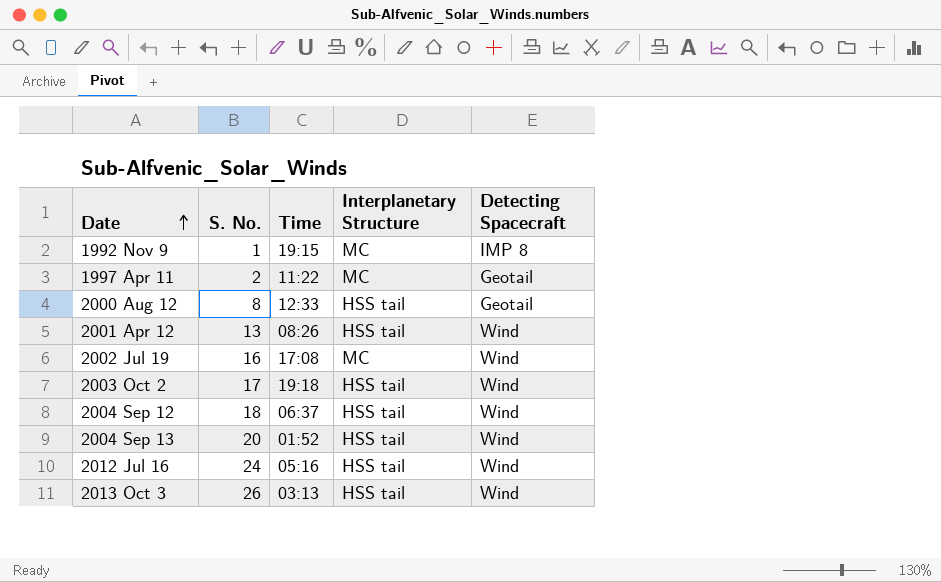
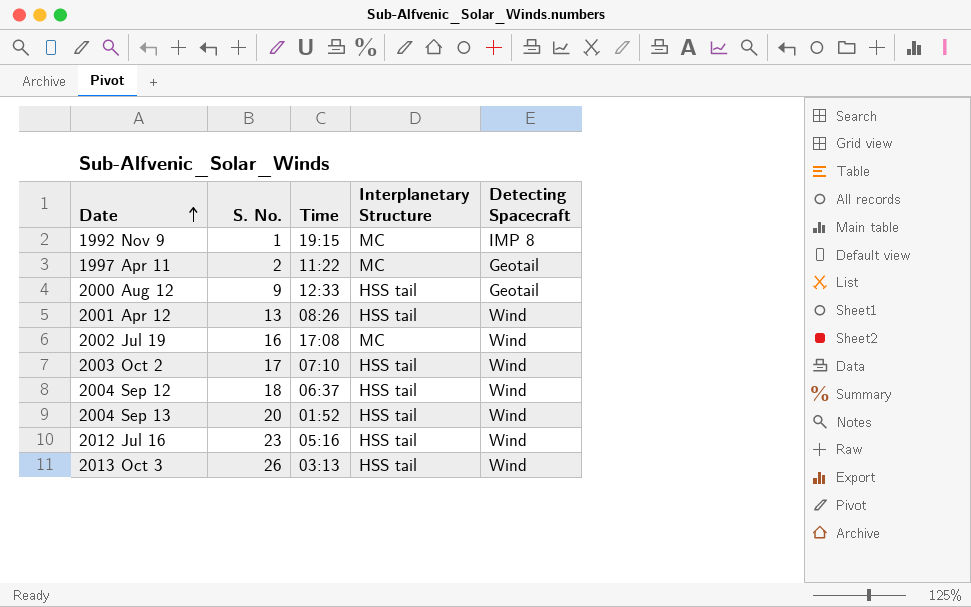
2000 Aug 12 | S. No.: 8 -> 9
2003 Oct 2 | Time: 19:18 -> 07:10
2012 Jul 16 | S. No.: 24 -> 23

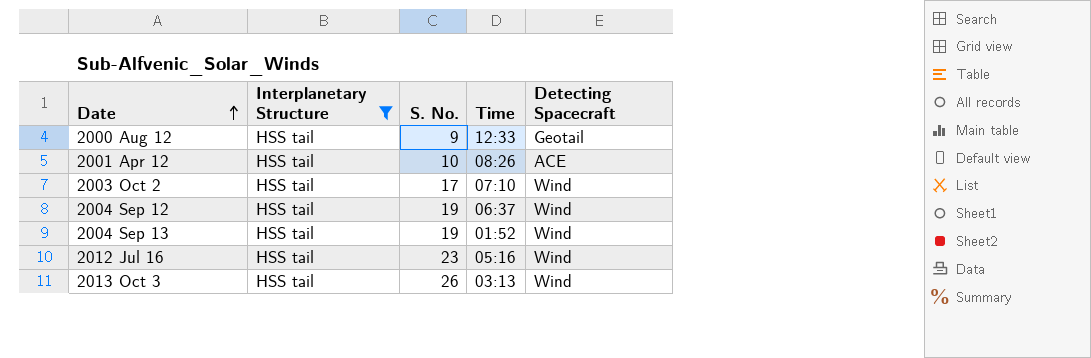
filter: none -> Interplanetary Structure = HSS tail
column Interplanetary Structure | position: 4 -> 2
2001 Apr 12 | S. No.: 13 -> 10
2001 Apr 12 | Detecting Spacecraft: Wind -> ACE
2004 Sep 12 | S. No.: 18 -> 19
2004 Sep 13 | S. No.: 20 -> 19

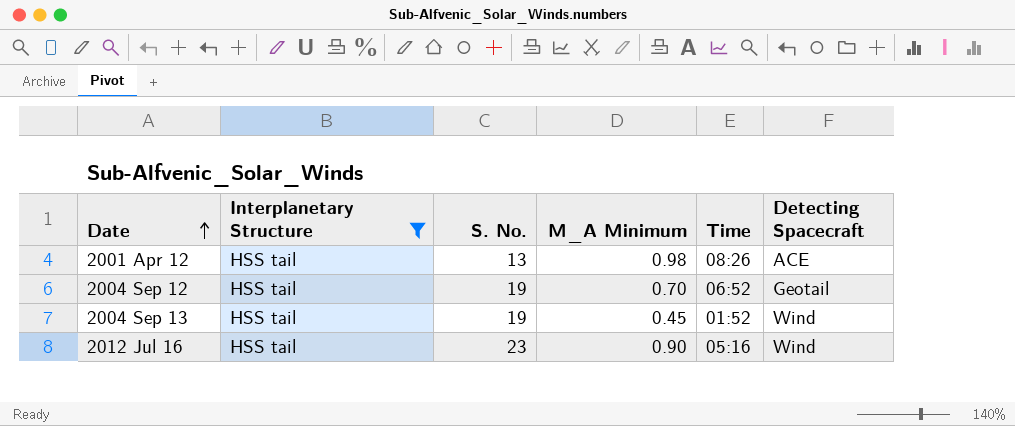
column M_A Minimum | position: none -> 4
row 2000 Aug 12: HSS tail | 9 | 12:33 | Geotail -> none
row 2003 Oct 2: HSS tail | 17 | 07:10 | Wind -> none
row 2013 Oct 3: HSS tail | 26 | 03:13 | Wind -> none
2001 Apr 12 | S. No.: 10 -> 13
2004 Sep 12 | Time: 06:37 -> 06:52
2004 Sep 12 | Detecting Spacecraft: Wind -> Geotail

